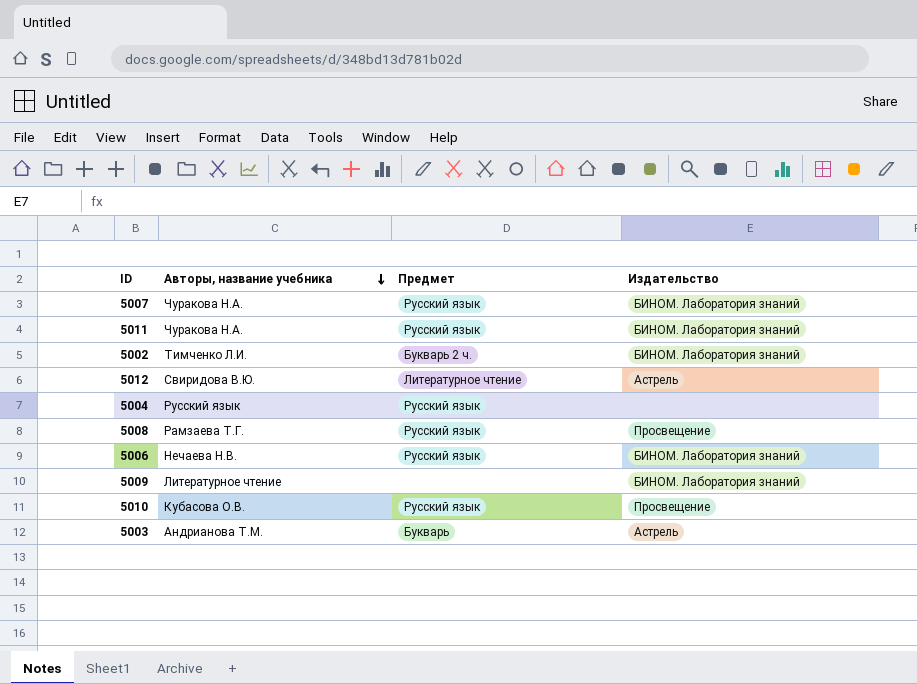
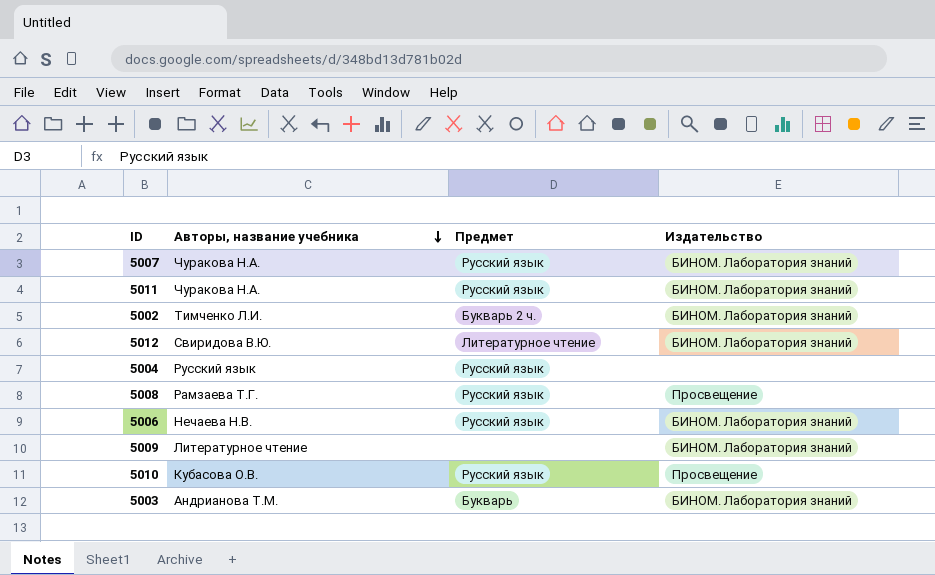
5012 | Издательство: Астрель -> БИНОМ. Лаборатория знаний
5003 | Издательство: Астрель -> БИНОМ. Лаборатория знаний

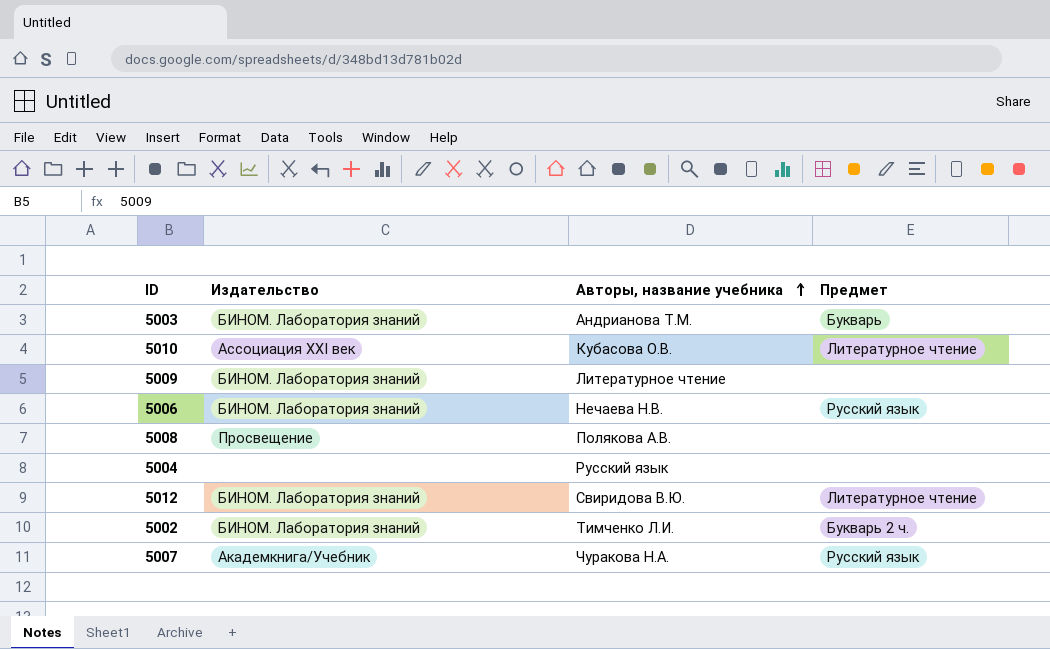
row order: Авторы, название учебника descending -> Авторы, название учебника ascending
column Издательство | position: 4 -> 2
row 5011: Чуракова Н.А. | Русский язык | БИНОМ. Лаборатория знаний -> none
5010 | Издательство: Просвещение -> Ассоциация ХХI век
5010 | Предмет: Русский язык -> Литературное чтение
5008 | Авторы, название учебника: Рамзаева Т.Г. -> Полякова А.В.
5008 | Предмет: Русский язык -> none
5004 | Предмет: Русский язык -> none
5007 | Издательство: БИНОМ. Лаборатория знаний -> Академкнига/Учебник

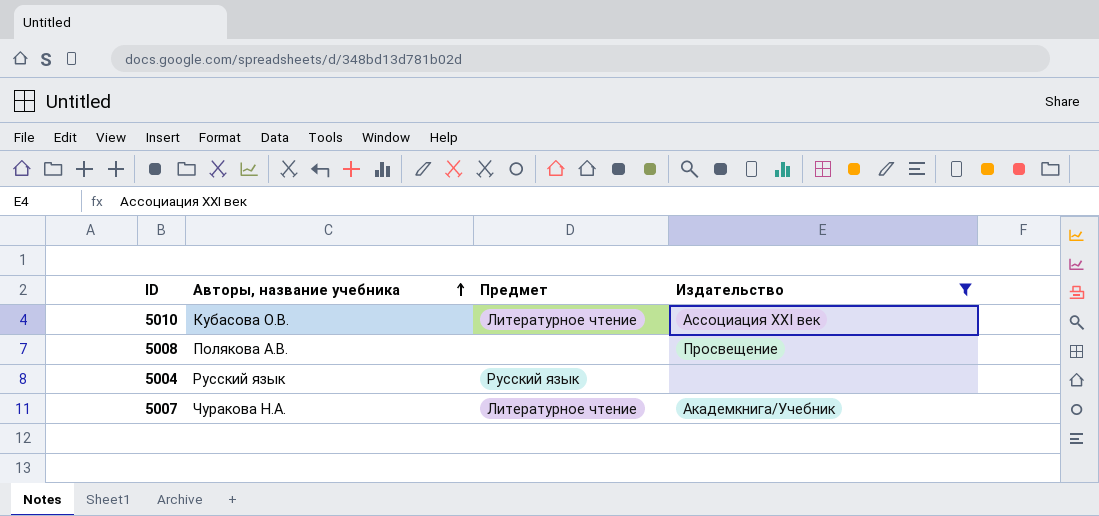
filter: none -> Издательство != БИНОМ. Лаборатория знаний
column Издательство | position: 2 -> 4
5004 | Предмет: none -> Русский язык
5007 | Предмет: Русский язык -> Литературное чтение

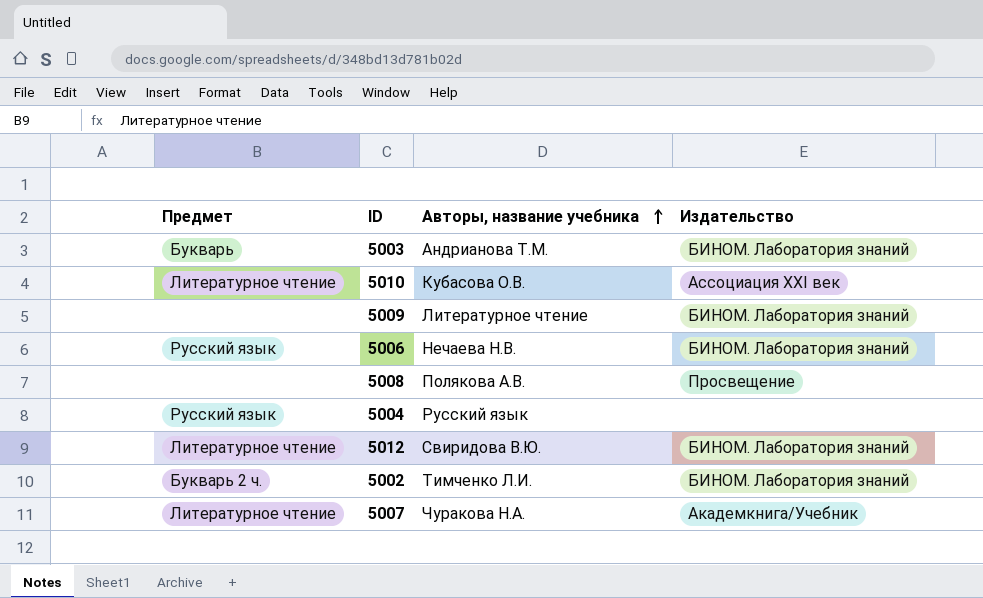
filter: Издательство != БИНОМ. Лаборатория знаний -> none
column Предмет | position: 3 -> 1

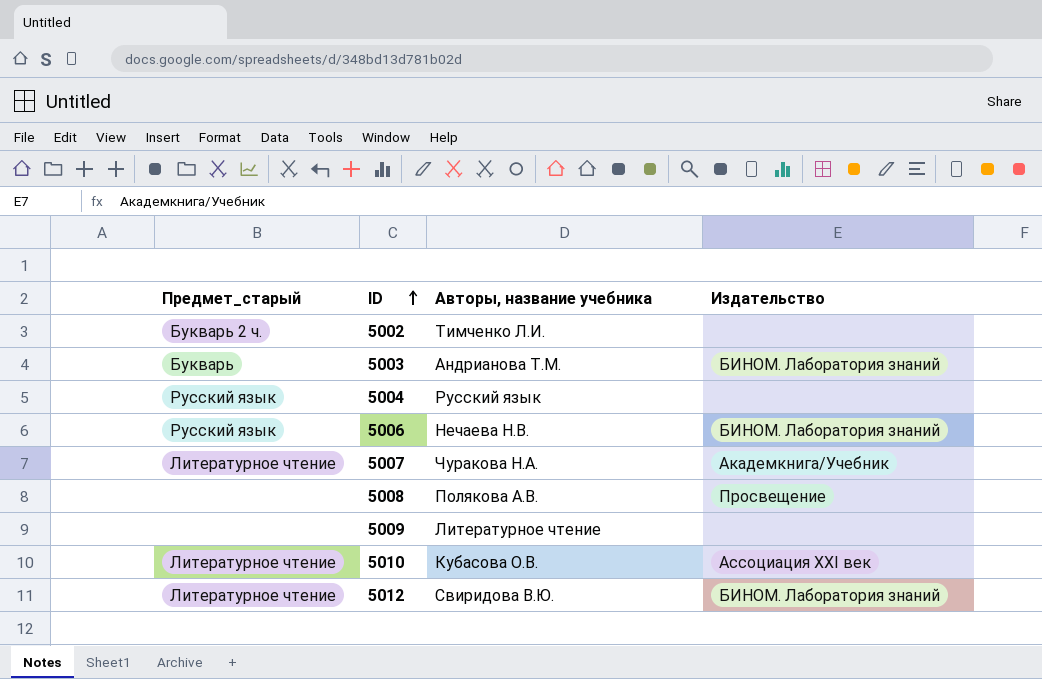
row order: Авторы, название учебника ascending -> ID ascending
column name: Предмет -> Предмет_старый
5002 | Издательство: БИНОМ. Лаборатория знаний -> none
5009 | Издательство: БИНОМ. Лаборатория знаний -> none

